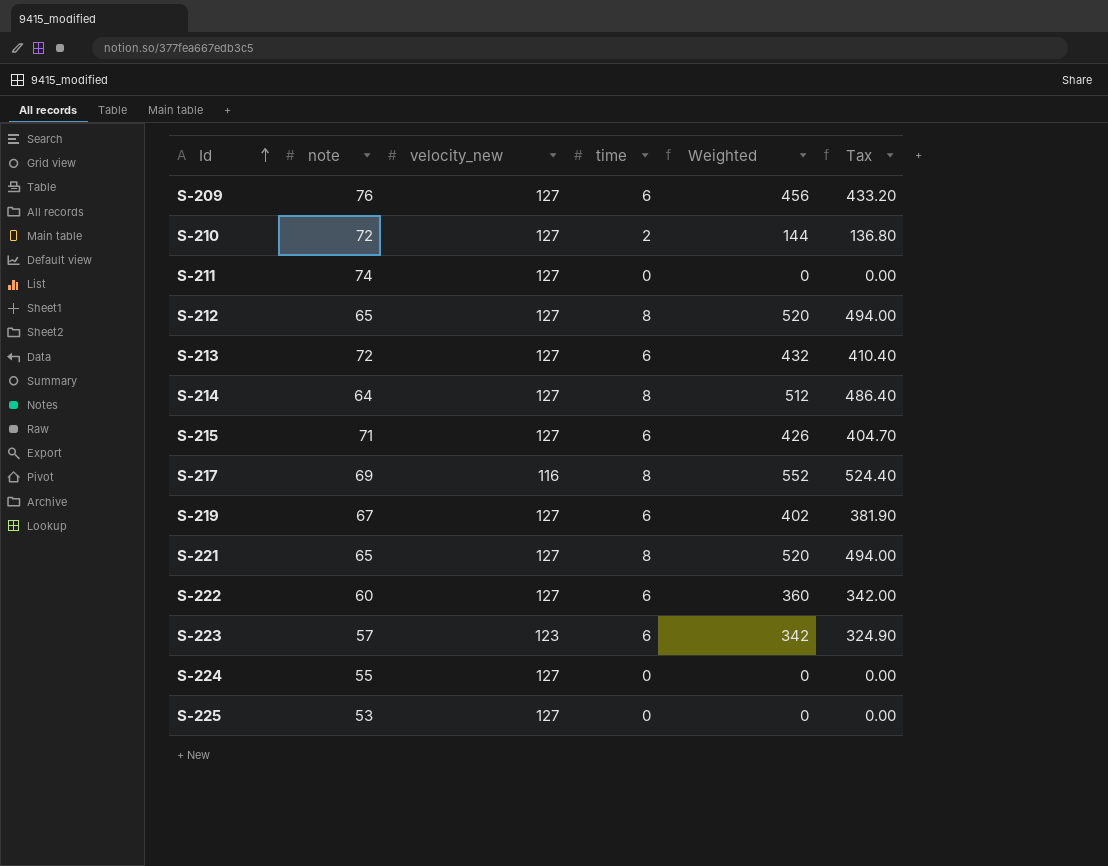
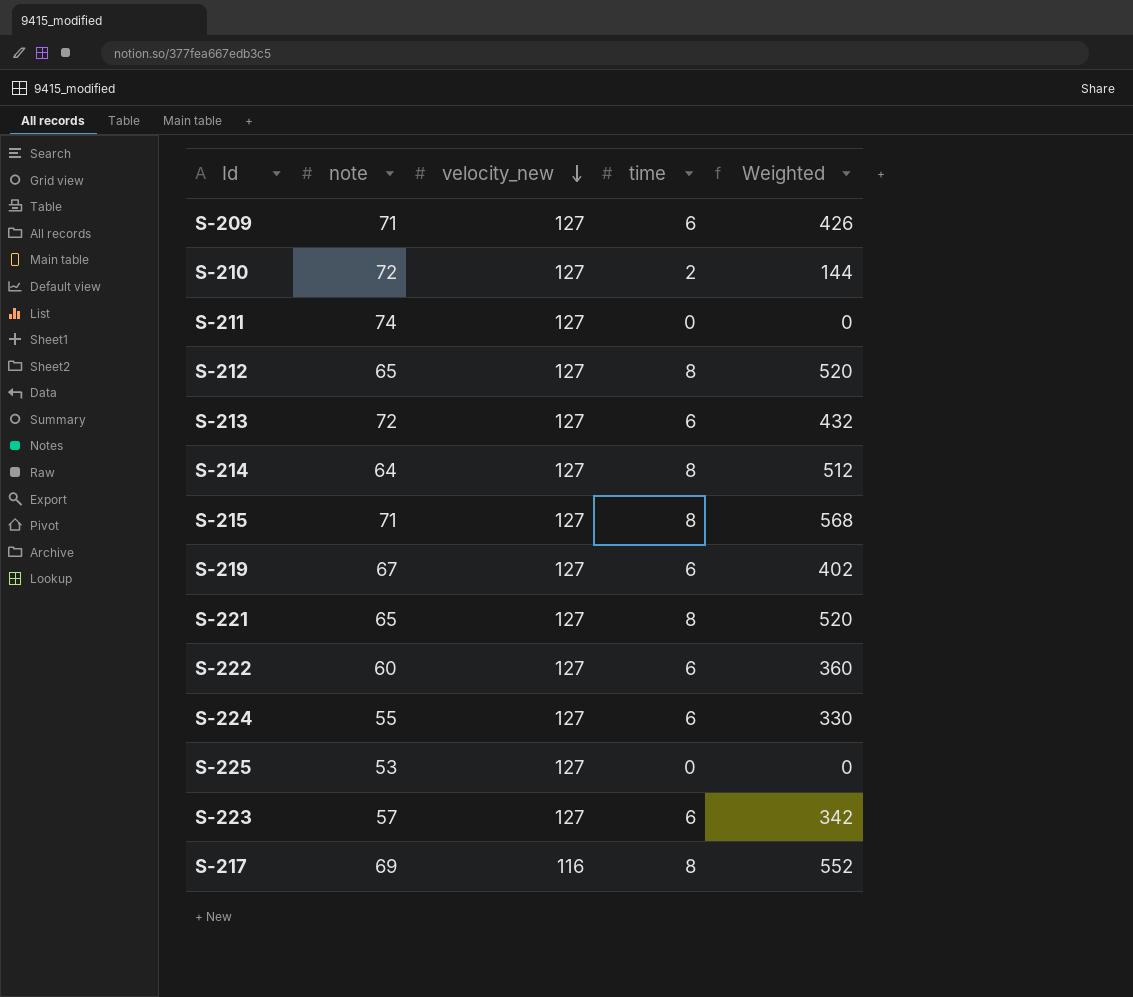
row order: Id ascending -> velocity_new descending
column Tax | formula: [Weighted] * 0.95 -> none
S-209 | note: 76 -> 71
S-209 | Weighted: 456 -> 426
S-215 | time: 6 -> 8
S-215 | Weighted: 426 -> 568
S-224 | time: 0 -> 6
S-224 | Weighted: 0 -> 330
S-223 | velocity_new: 123 -> 127

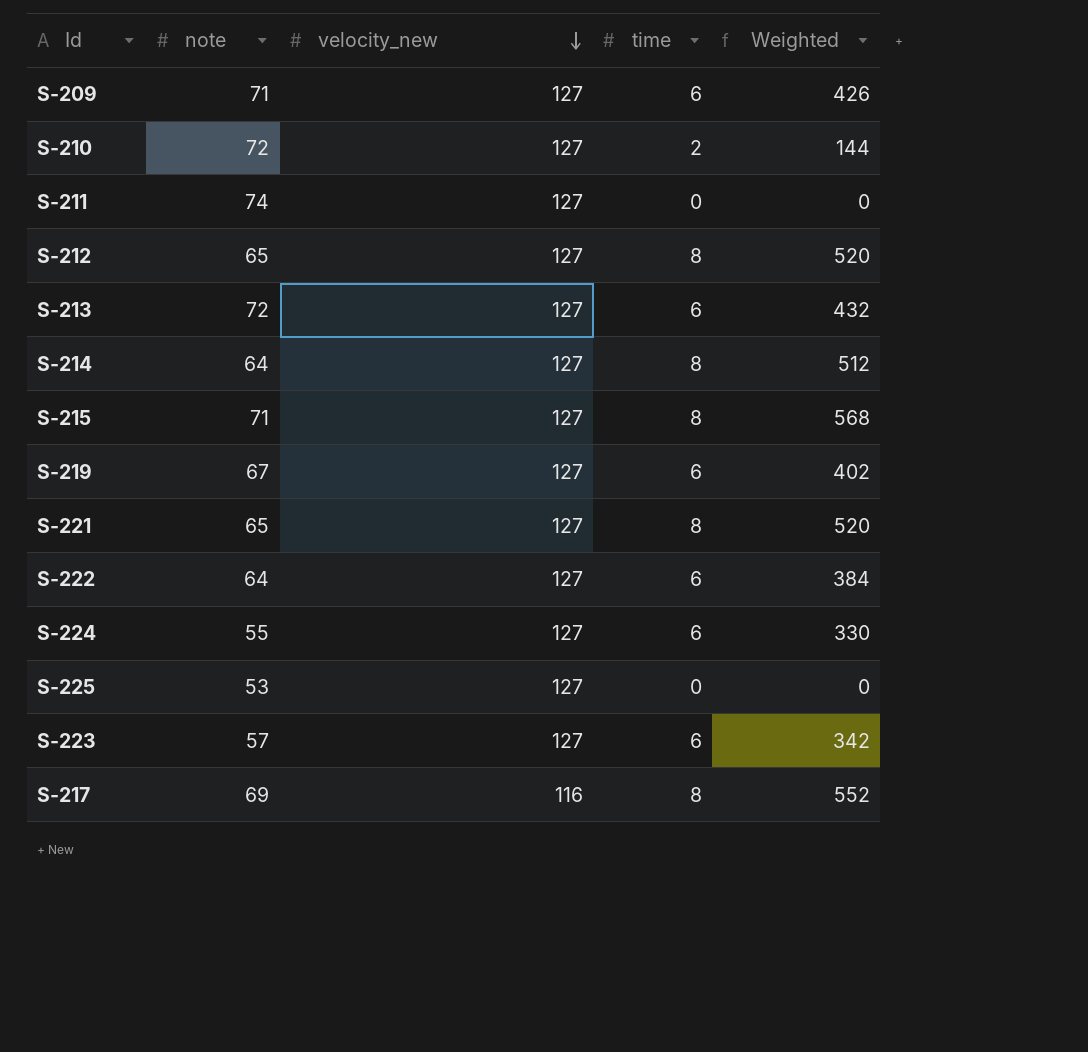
S-222 | note: 60 -> 64
S-222 | Weighted: 360 -> 384

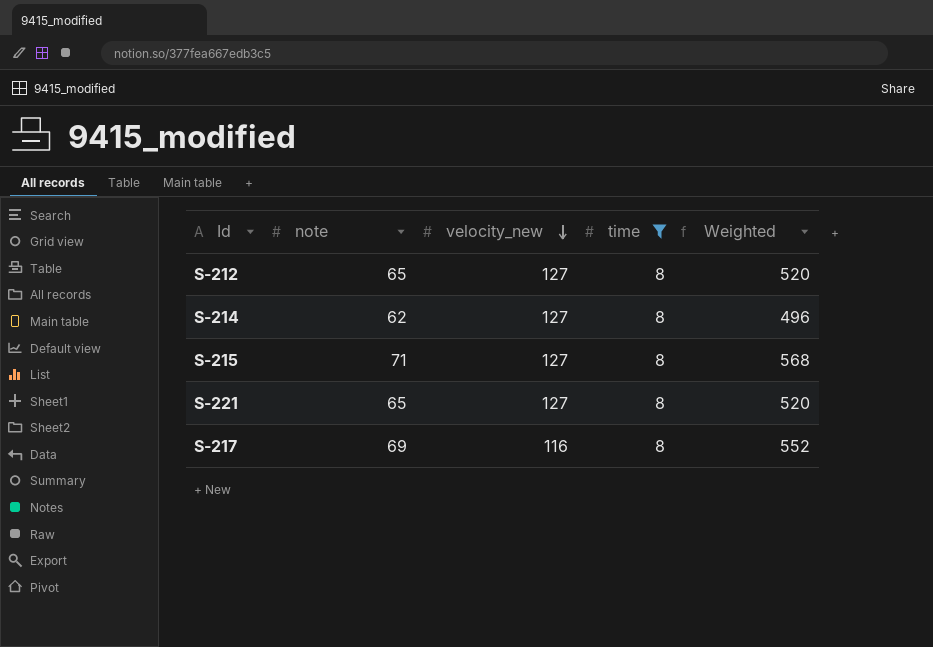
filter: none -> time = 8
S-214 | note: 64 -> 62
S-214 | Weighted: 512 -> 496

